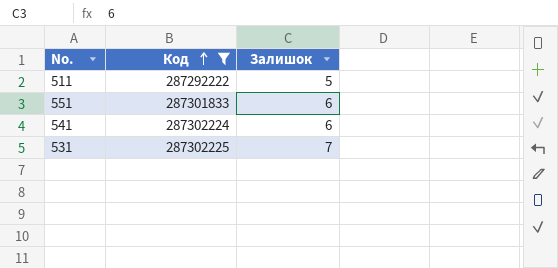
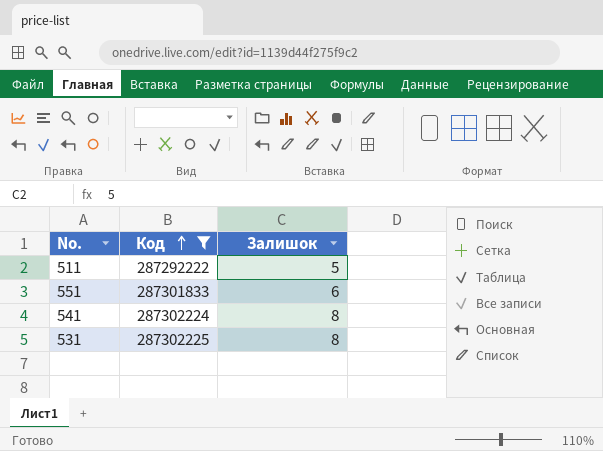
541 | Залишок: 6 -> 8
531 | Залишок: 7 -> 8

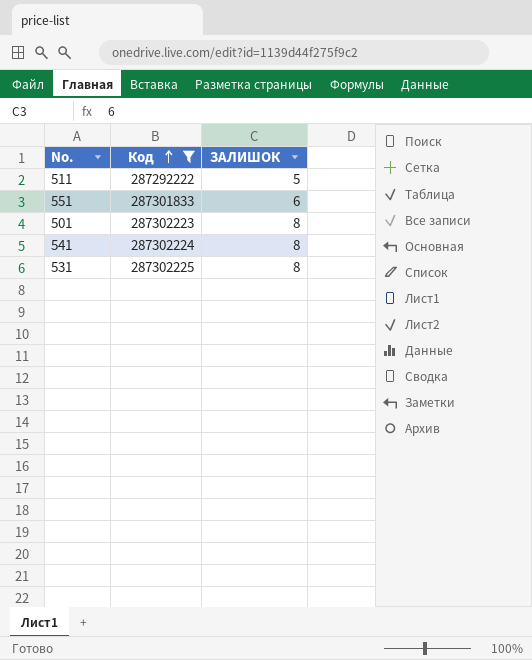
column name: Залишок -> ЗАЛИШОК
row 501: none -> 287302223 | 8

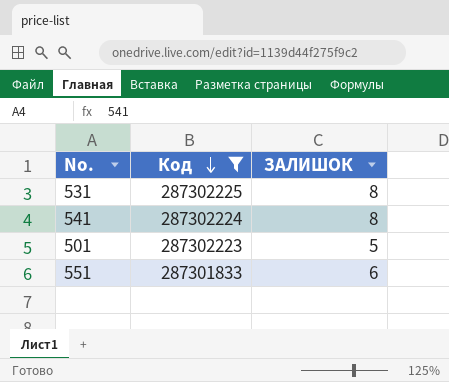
row order: Код ascending -> Код descending
row 511: 287292222 | 5 -> none
501 | ЗАЛИШОК: 8 -> 5

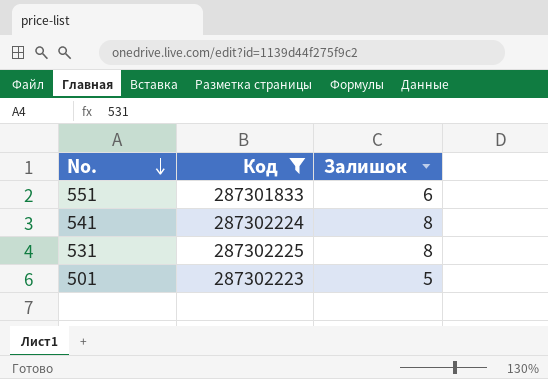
row order: Код descending -> No. descending
column name: ЗАЛИШОК -> Залишок

